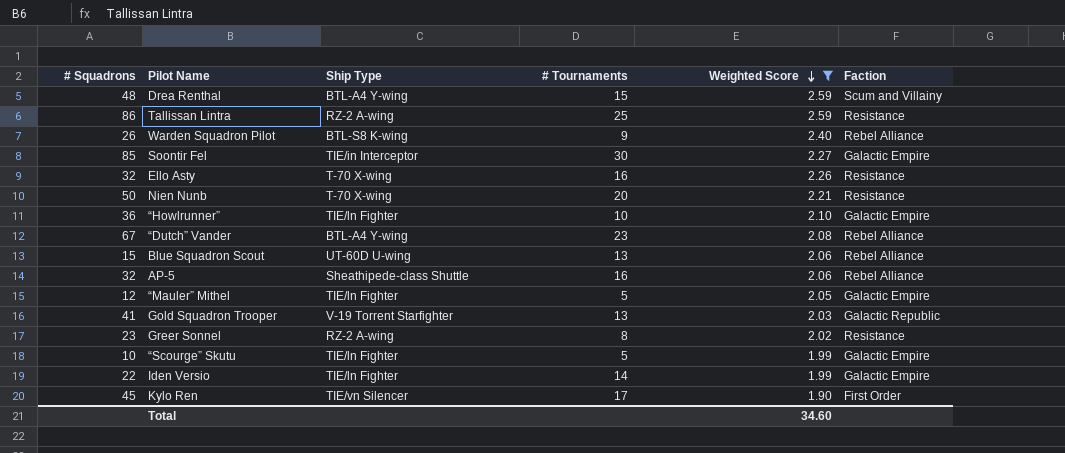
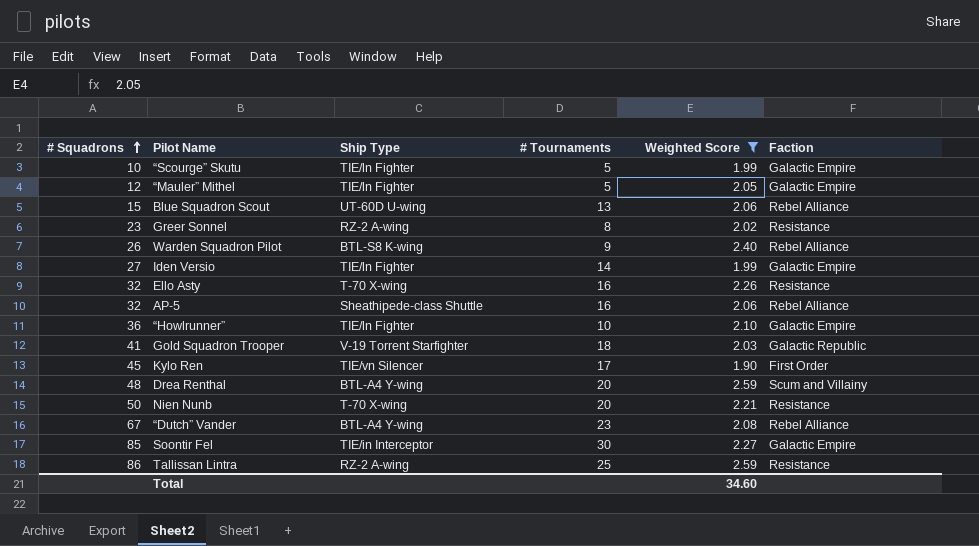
row order: Weighted Score descending -> # Squadrons ascending
Iden Versio | # Squadrons: 22 -> 27
Gold Squadron Trooper | # Tournaments: 13 -> 18
Drea Renthal | # Tournaments: 15 -> 20

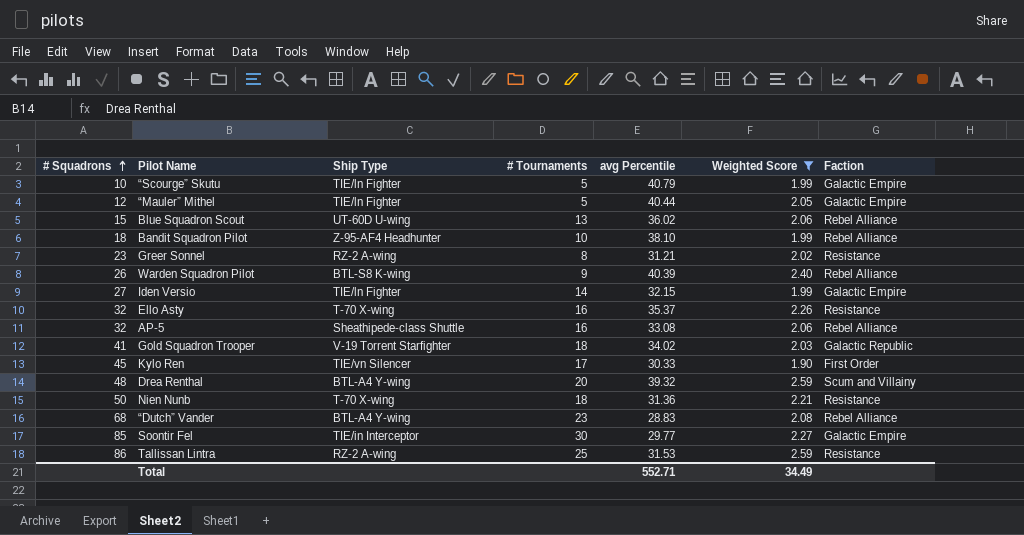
column avg Percentile | position: none -> 5
row “Howlrunner”: 36 | TIE/ln Fighter | 10 | 2.10 | Galactic Empire -> none
row Bandit Squadron Pilot: none -> 18 | Z-95-AF4 Headhunter | 10 | 38.10 | 1.99 | Rebel Alliance
Nien Nunb | # Tournaments: 20 -> 18
“Dutch” Vander | # Squadrons: 67 -> 68
Total | Weighted Score: 34.60 -> 34.49

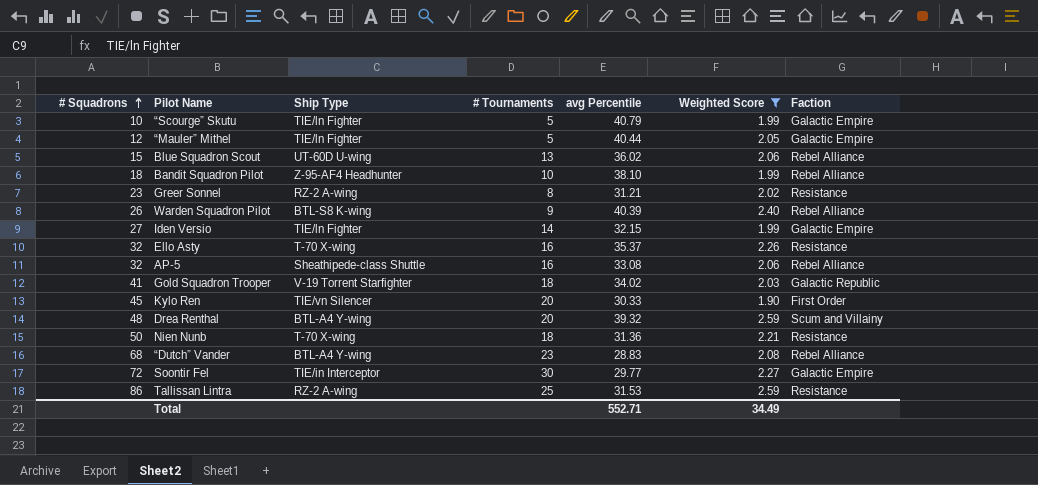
Kylo Ren | # Tournaments: 17 -> 20
Soontir Fel | # Squadrons: 85 -> 72

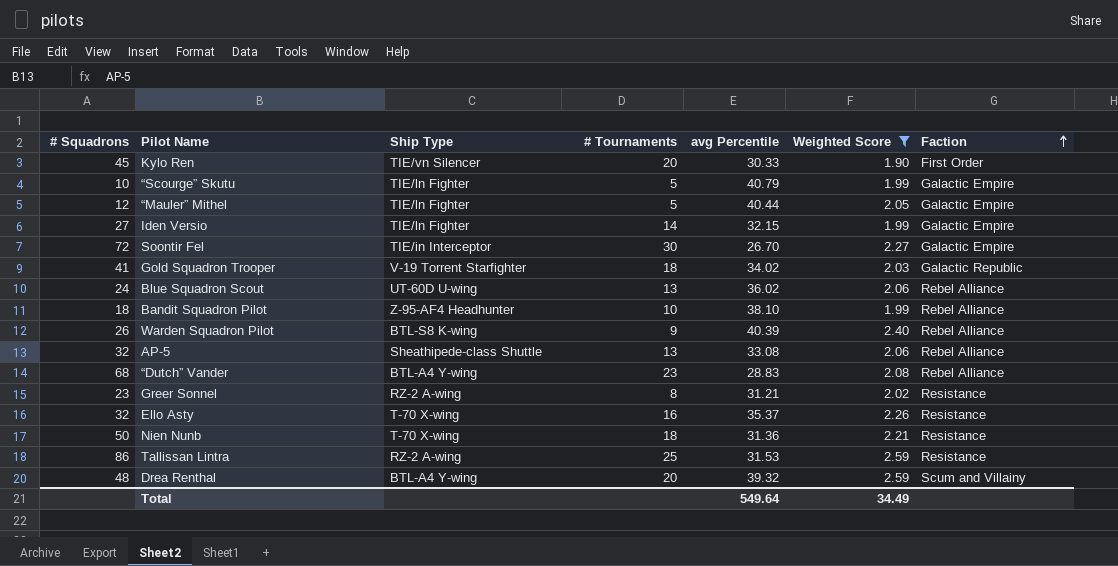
row order: # Squadrons ascending -> Faction ascending
Soontir Fel | avg Percentile: 29.77 -> 26.70
Blue Squadron Scout | # Squadrons: 15 -> 24
AP-5 | # Tournaments: 16 -> 13
Total | avg Percentile: 552.71 -> 549.64

